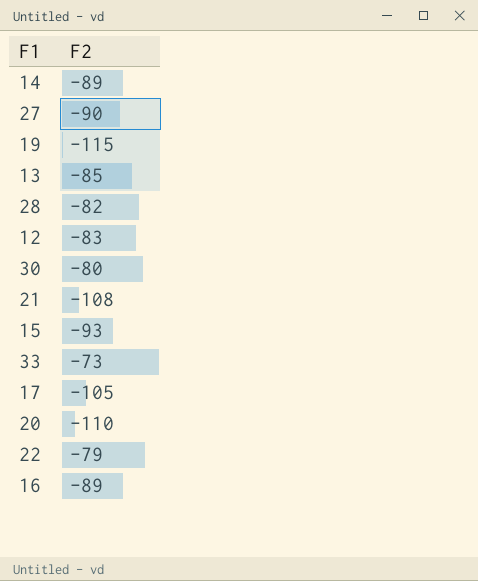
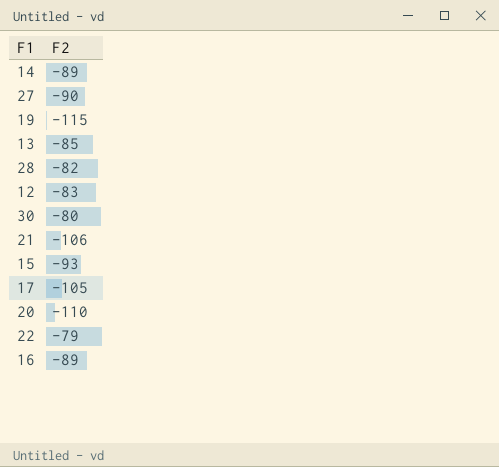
row 33: -73 -> none
21 | F2: -108 -> -106

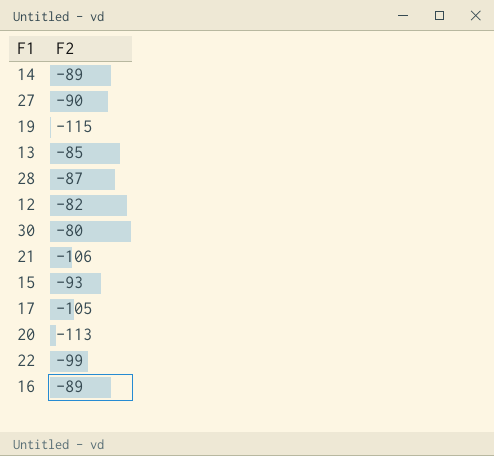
28 | F2: -82 -> -87
12 | F2: -83 -> -82
20 | F2: -110 -> -113
22 | F2: -79 -> -99

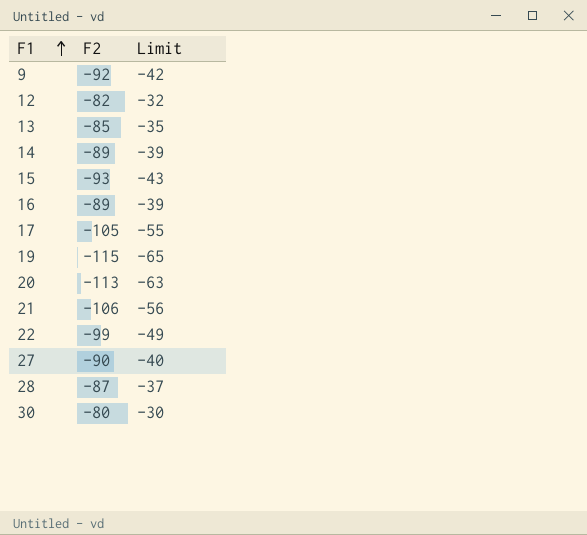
row order: none -> F1 ascending
column Limit | formula: none -> [F2] + 50
row 9: none -> -92 | -42

